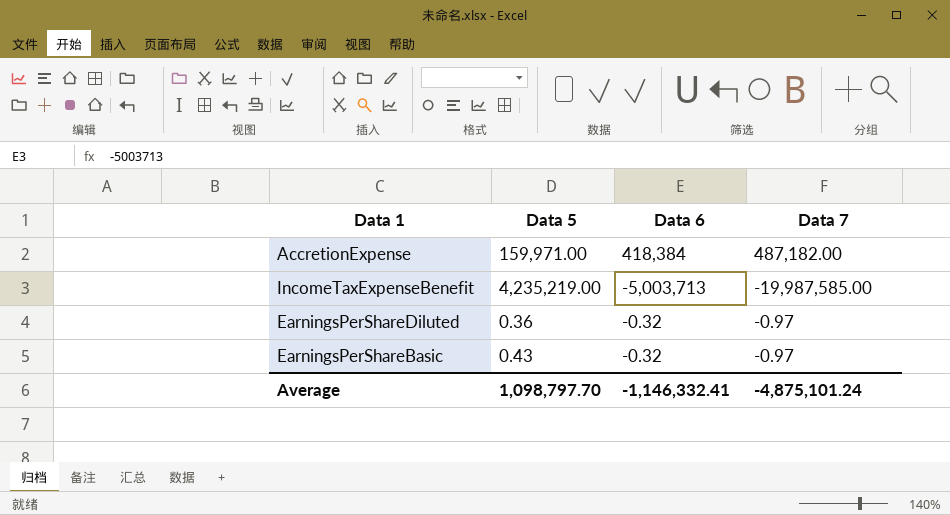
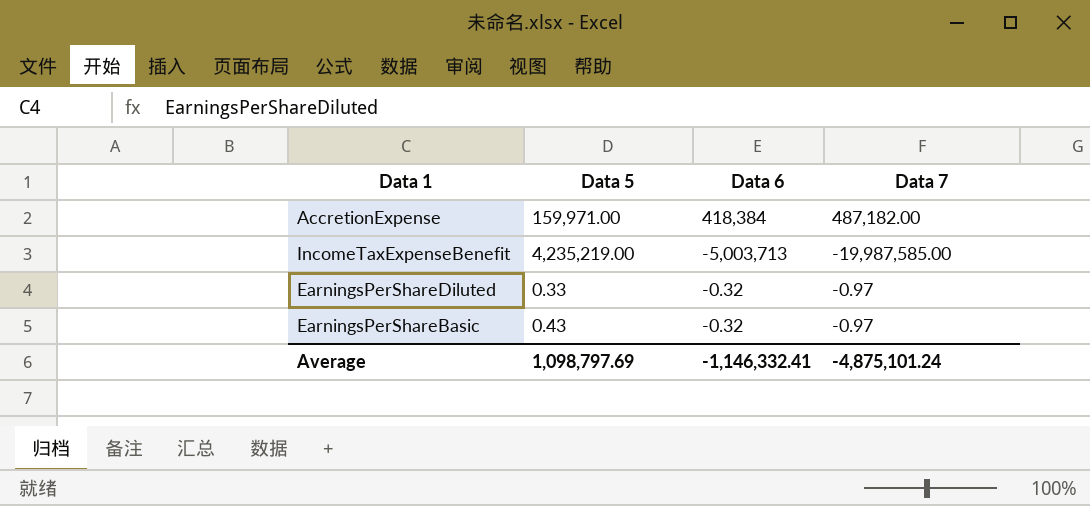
EarningsPerShareDiluted | Data 5: 0.36 -> 0.33
Average | Data 5: 1,098,797.70 -> 1,098,797.69

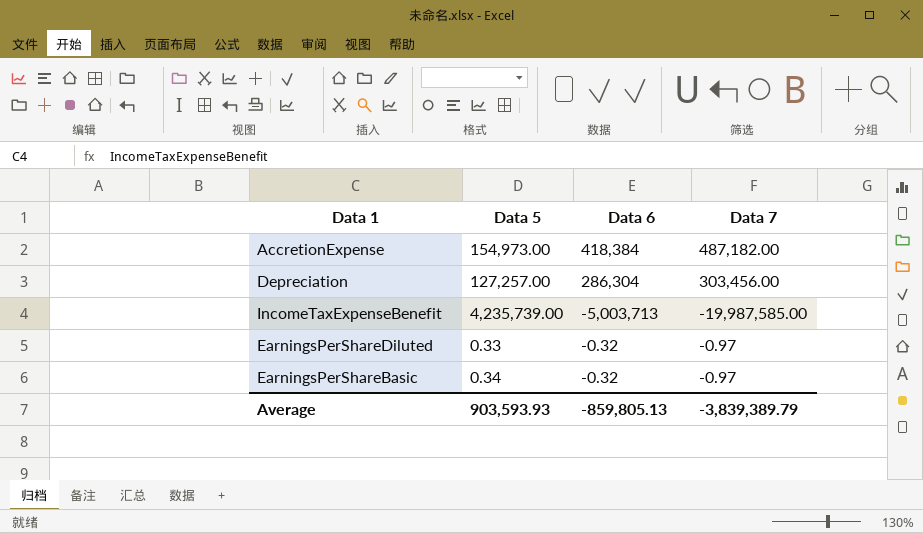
AccretionExpense | Data 5: 159,971.00 -> 154,973.00
row Depreciation: none -> 127,257.00 | 286,304 | 303,456.00
IncomeTaxExpenseBenefit | Data 5: 4,235,219.00 -> 4,235,739.00
EarningsPerShareBasic | Data 5: 0.43 -> 0.34
Average | Data 5: 1,098,797.69 -> 903,593.93
Average | Data 6: -1,146,332.41 -> -859,805.13
Average | Data 7: -4,875,101.24 -> -3,839,389.79

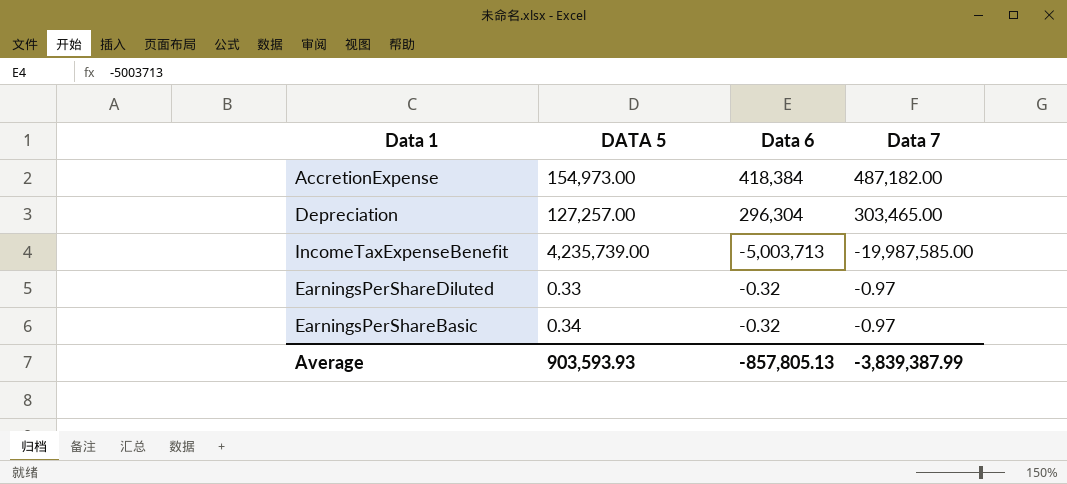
column name: Data 5 -> DATA 5
Depreciation | Data 6: 286,304 -> 296,304
Depreciation | Data 7: 303,456.00 -> 303,465.00
Average | Data 6: -859,805.13 -> -857,805.13
Average | Data 7: -3,839,389.79 -> -3,839,387.99

